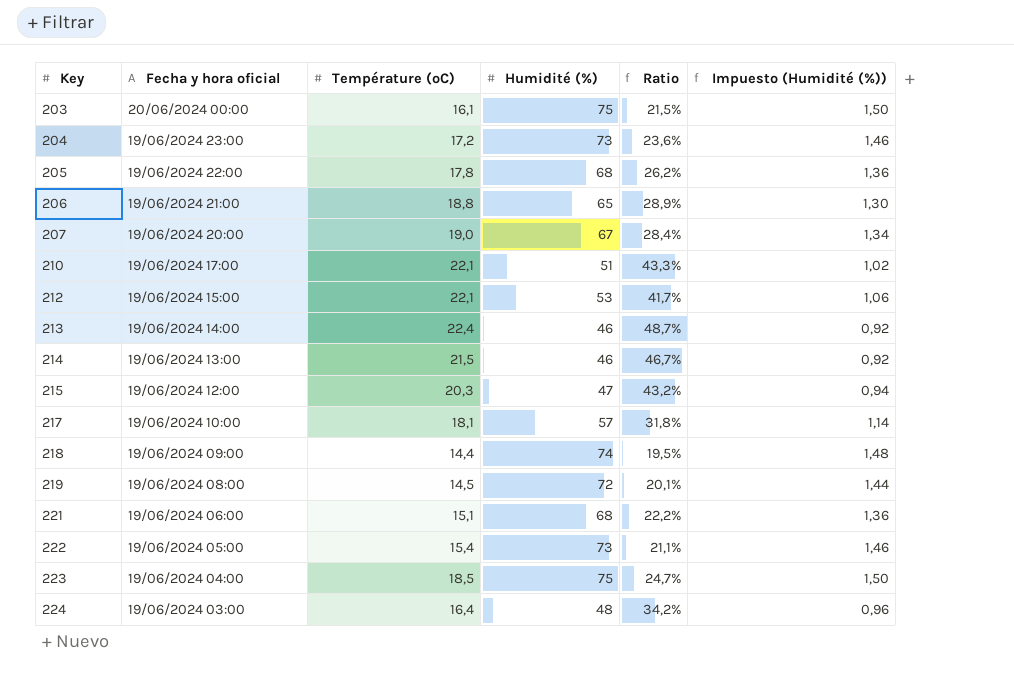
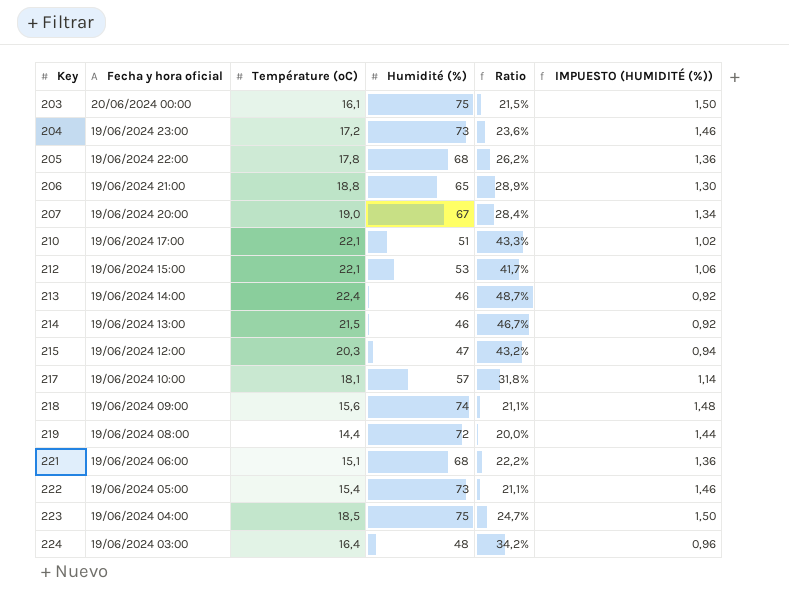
column name: Impuesto (Humidité (%)) -> IMPUESTO (HUMIDITÉ (%))
218 | Température (ºC): 14,4 -> 15,6
218 | Ratio: 19,5% -> 21,1%
219 | Température (ºC): 14,5 -> 14,4
219 | Ratio: 20,1% -> 20,0%

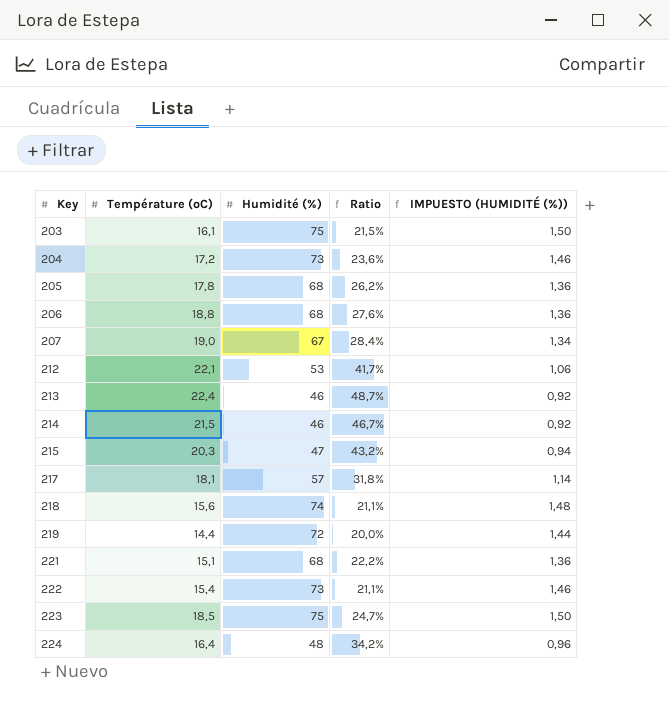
column Fecha y hora oficial | position: 2 -> none
row 210: 19/06/2024 17:00 | 22,1 | 51 | 43,3% | 1,02 -> none
206 | Humidité (%): 65 -> 68
206 | Ratio: 28,9% -> 27,6%
206 | IMPUESTO (HUMIDITÉ (%)): 1,30 -> 1,36

